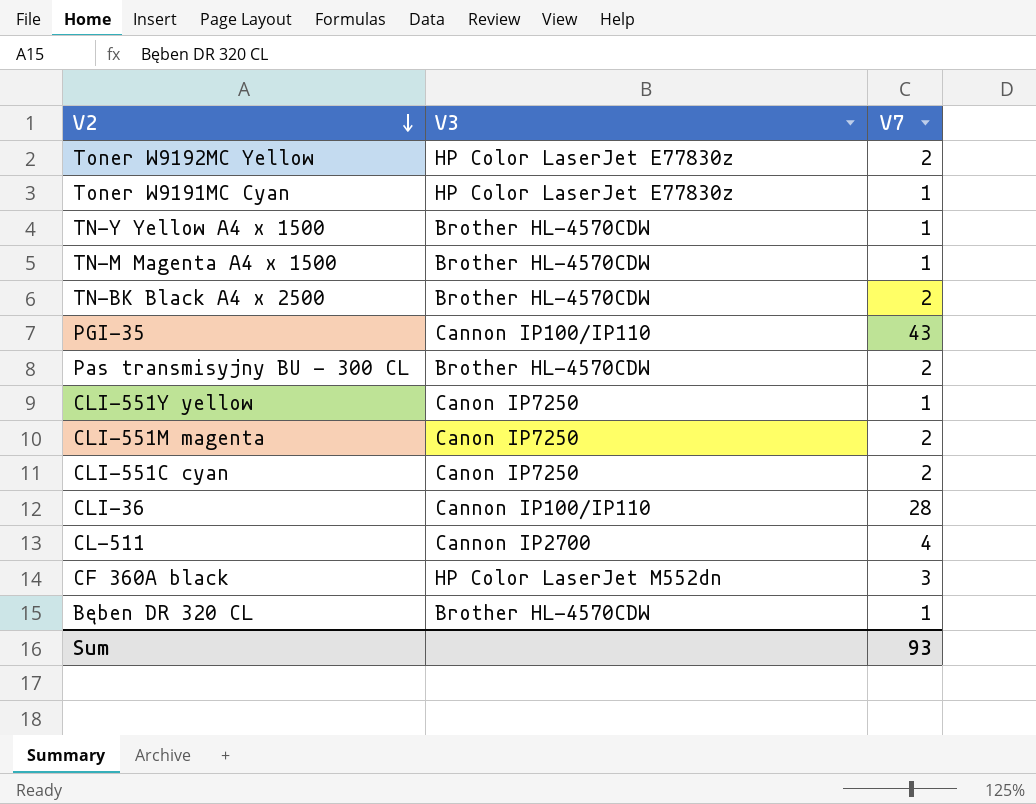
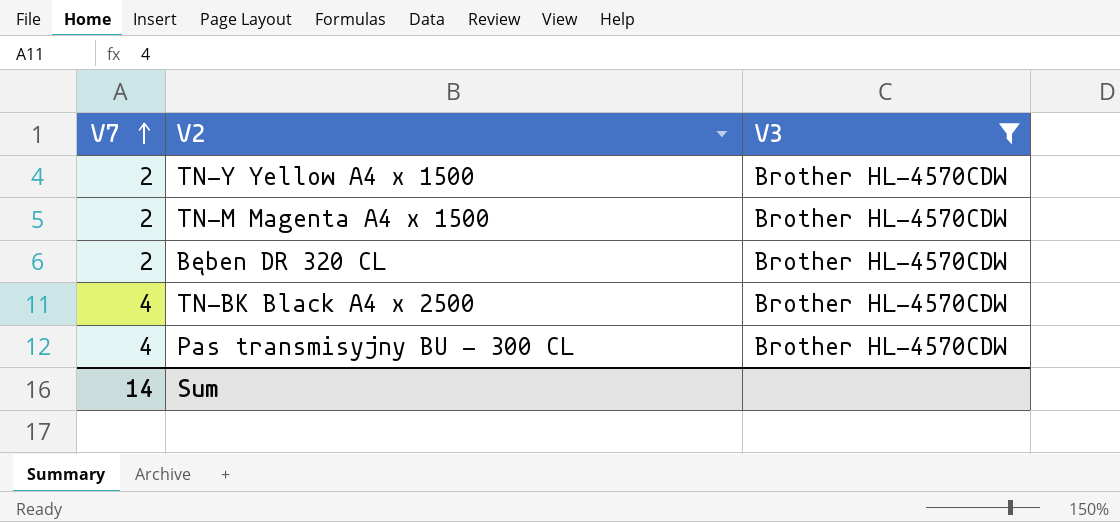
filter: none -> V3 = Brother HL-4570CDW
row order: V2 descending -> V7 ascending
column V7 | position: 3 -> 1
TN-Y Yellow A4 x 1500 | V7: 1 -> 2
TN-M Magenta A4 x 1500 | V7: 1 -> 2
Bęben DR 320 CL | V7: 1 -> 2
TN-BK Black A4 x 2500 | V7: 2 -> 4
Pas transmisyjny BU - 300 CL | V7: 2 -> 4
Sum | V7: 93 -> 14

